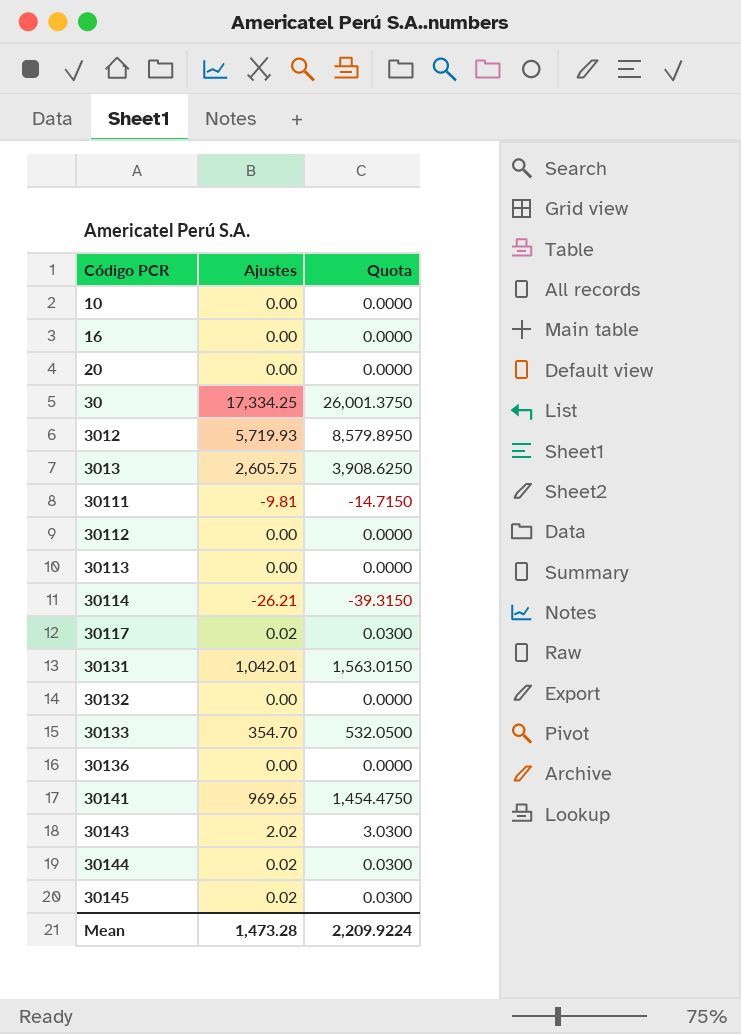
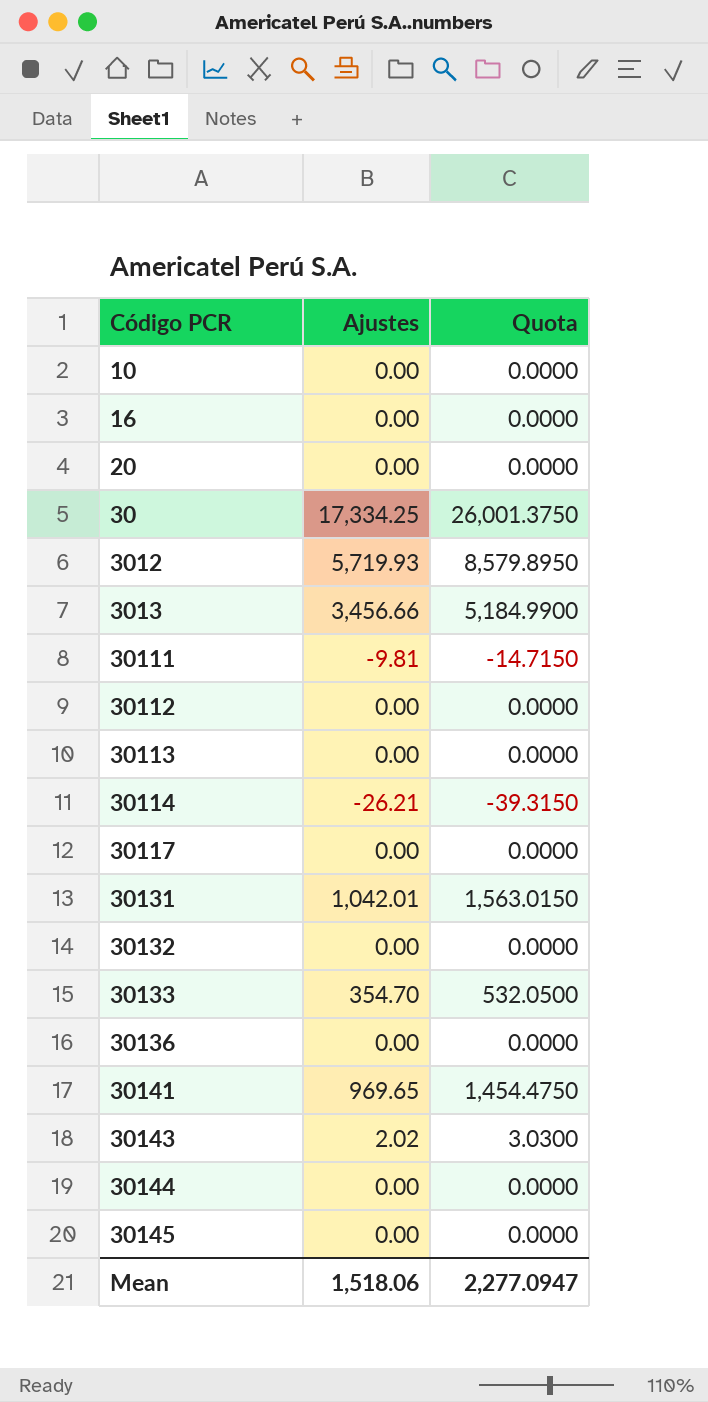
3013 | Ajustes: 2,605.75 -> 3,456.66
3013 | Quota: 3,908.6250 -> 5,184.9900
30117 | Ajustes: 0.02 -> 0.00
30117 | Quota: 0.0300 -> 0.0000
30144 | Ajustes: 0.02 -> 0.00
30144 | Quota: 0.0300 -> 0.0000
30145 | Ajustes: 0.02 -> 0.00
30145 | Quota: 0.0300 -> 0.0000
Mean | Ajustes: 1,473.28 -> 1,518.06
Mean | Quota: 2,209.9224 -> 2,277.0947

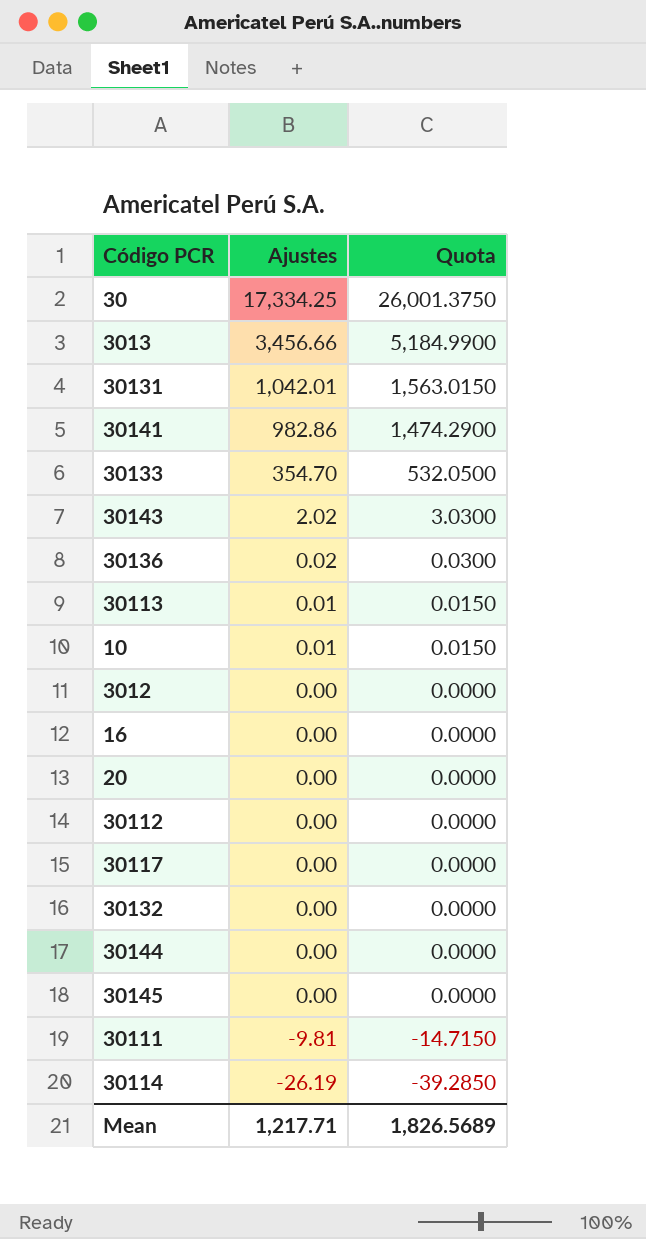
row order: Código PCR ascending -> Ajustes descending
30141 | Ajustes: 969.65 -> 982.86
30141 | Quota: 1,454.4750 -> 1,474.2900
30136 | Ajustes: 0.00 -> 0.02
30136 | Quota: 0.0000 -> 0.0300
30113 | Ajustes: 0.00 -> 0.01
30113 | Quota: 0.0000 -> 0.0150
10 | Ajustes: 0.00 -> 0.01
10 | Quota: 0.0000 -> 0.0150
3012 | Ajustes: 5,719.93 -> 0.00
3012 | Quota: 8,579.8950 -> 0.0000
30114 | Ajustes: -26.21 -> -26.19
30114 | Quota: -39.3150 -> -39.2850
Mean | Ajustes: 1,518.06 -> 1,217.71
Mean | Quota: 2,277.0947 -> 1,826.5689

